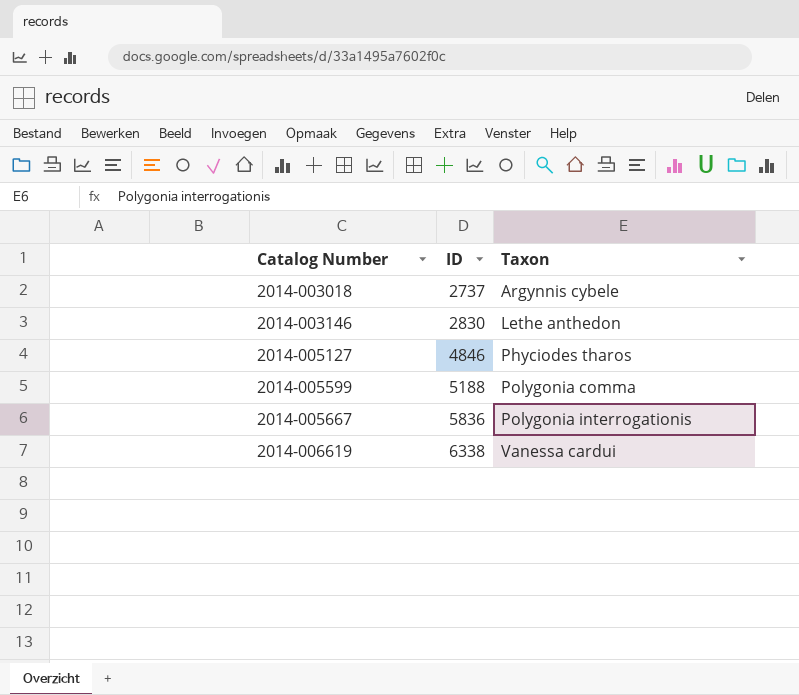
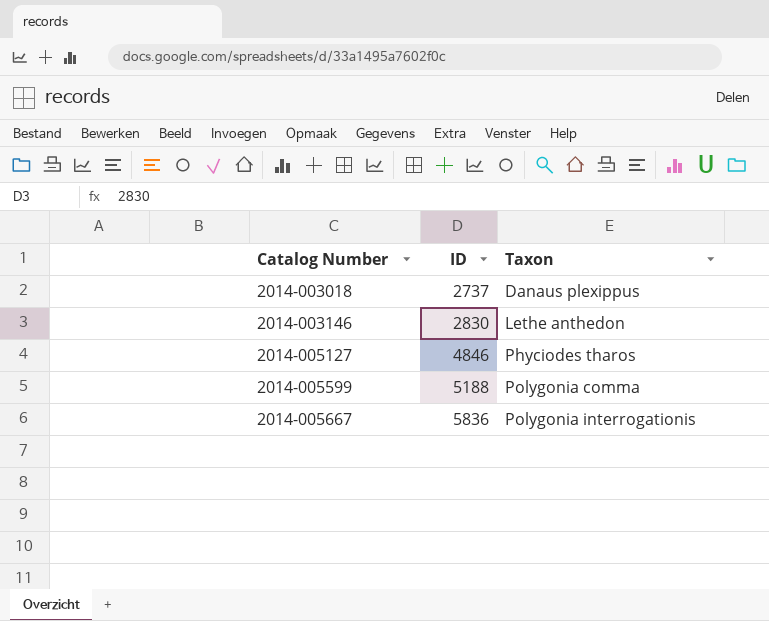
row 2014-006619: 6338 | Vanessa cardui -> none
2014-003018 | Taxon: Argynnis cybele -> Danaus plexippus

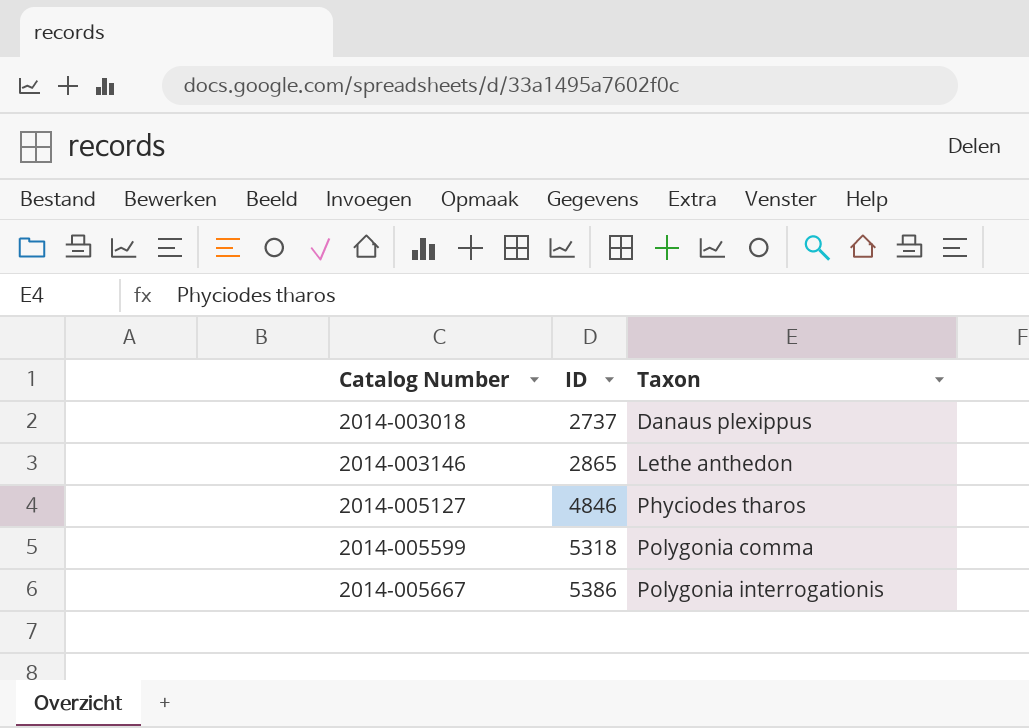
2014-003146 | ID: 2830 -> 2865
2014-005599 | ID: 5188 -> 5318
2014-005667 | ID: 5836 -> 5386

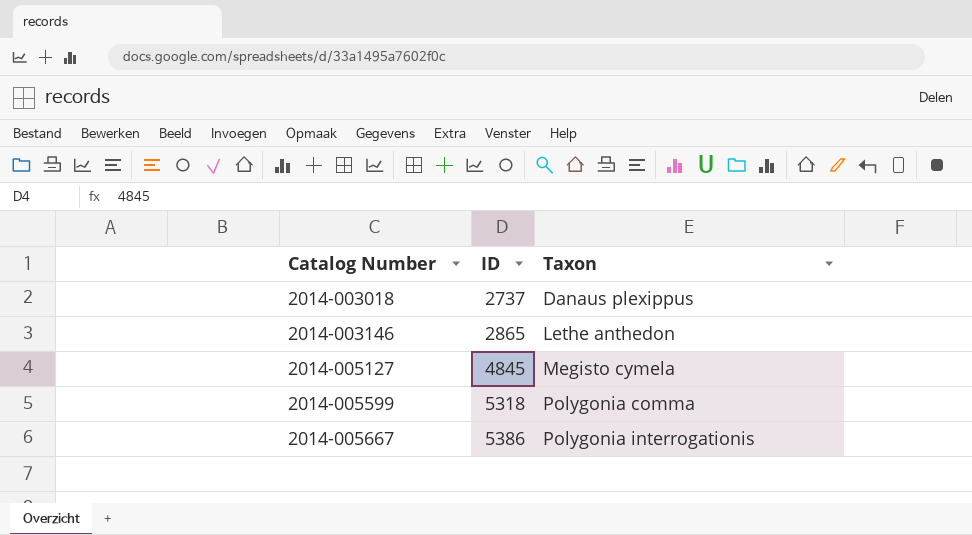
2014-005127 | ID: 4846 -> 4845
2014-005127 | Taxon: Phyciodes tharos -> Megisto cymela

